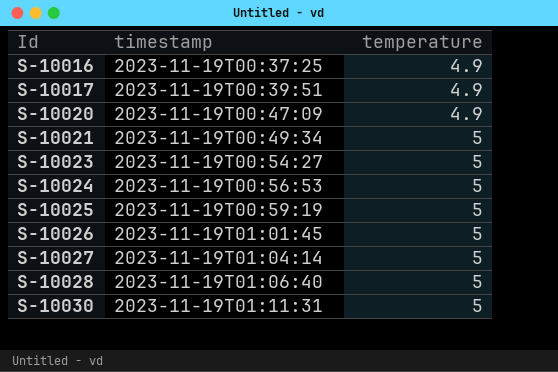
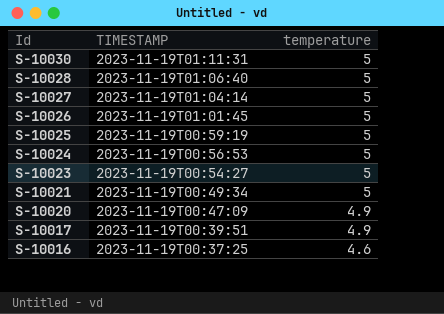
row order: Id ascending -> Id descending
column name: timestamp -> TIMESTAMP
S-10016 | temperature: 4.9 -> 4.6

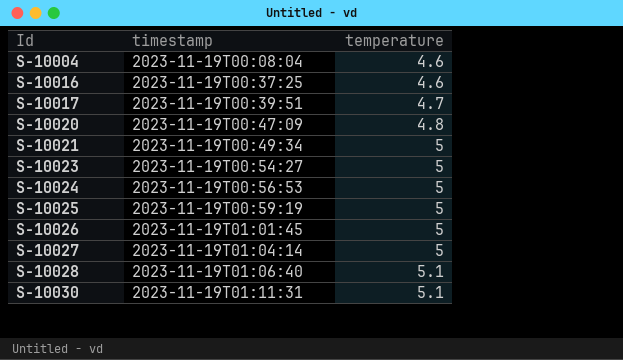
row order: Id descending -> Id ascending
column name: TIMESTAMP -> timestamp
row S-10004: none -> 2023-11-19T00:08:04 | 4.6
S-10017 | temperature: 4.9 -> 4.7
S-10020 | temperature: 4.9 -> 4.8
S-10028 | temperature: 5 -> 5.1
S-10030 | temperature: 5 -> 5.1

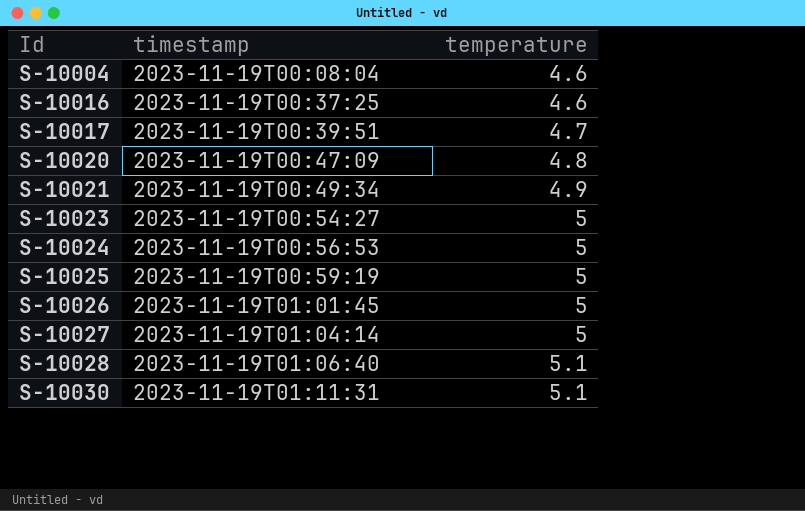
S-10021 | temperature: 5 -> 4.9

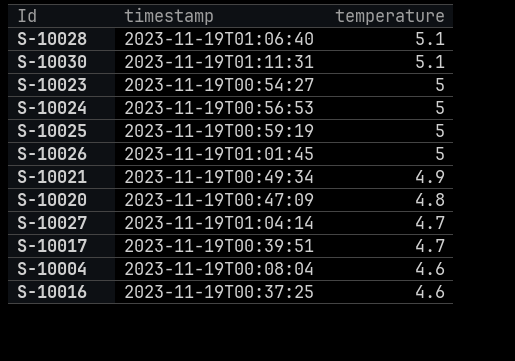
row order: Id ascending -> temperature descending
S-10027 | temperature: 5 -> 4.7

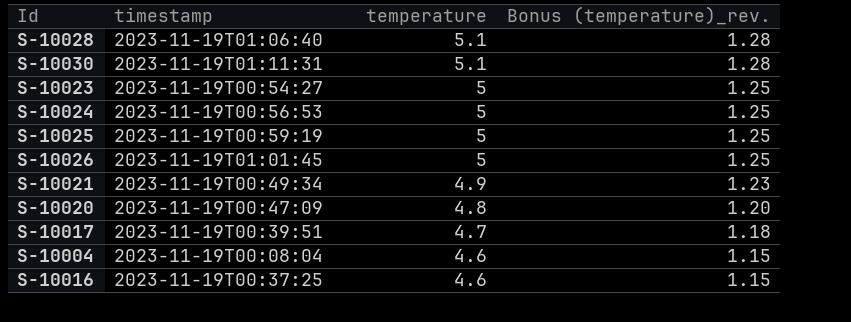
column Bonus (temperature)_rev. | formula: none -> [temperature] * 0.25
row S-10027: 2023-11-19T01:04:14 | 4.7 -> none

